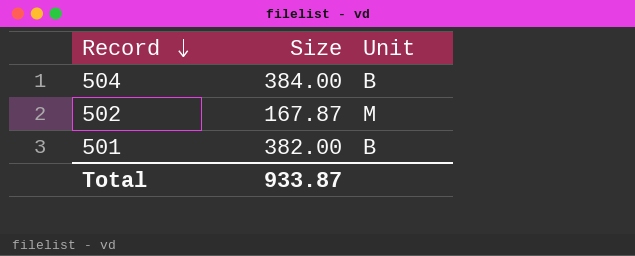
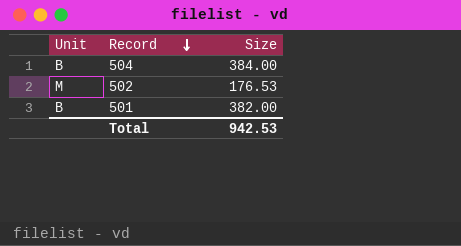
column Unit | position: 3 -> 1
502 | Size: 167.87 -> 176.53
Total | Size: 933.87 -> 942.53

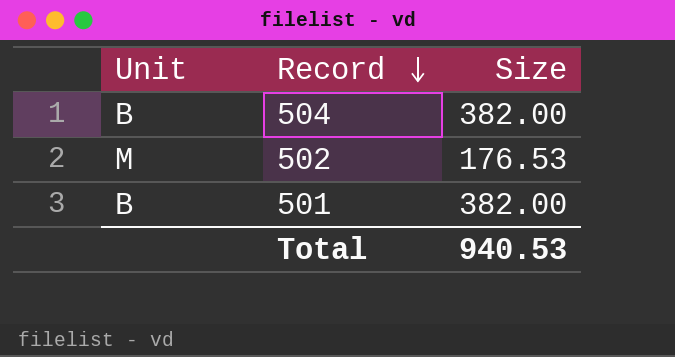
504 | Size: 384.00 -> 382.00
Total | Size: 942.53 -> 940.53

